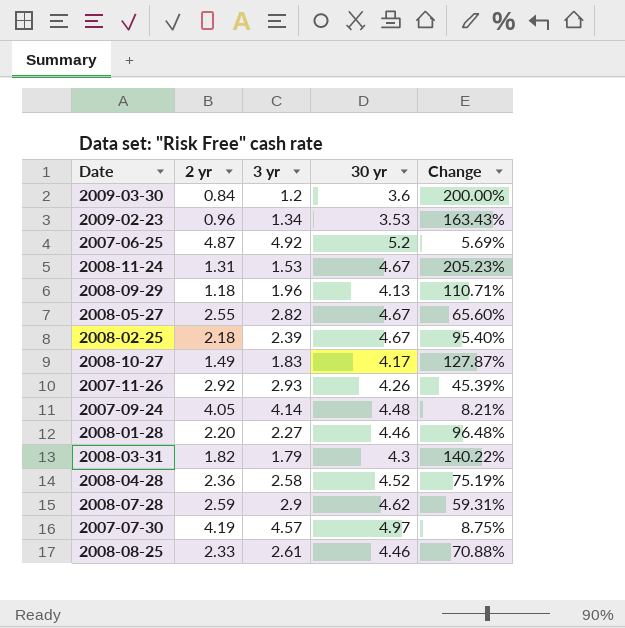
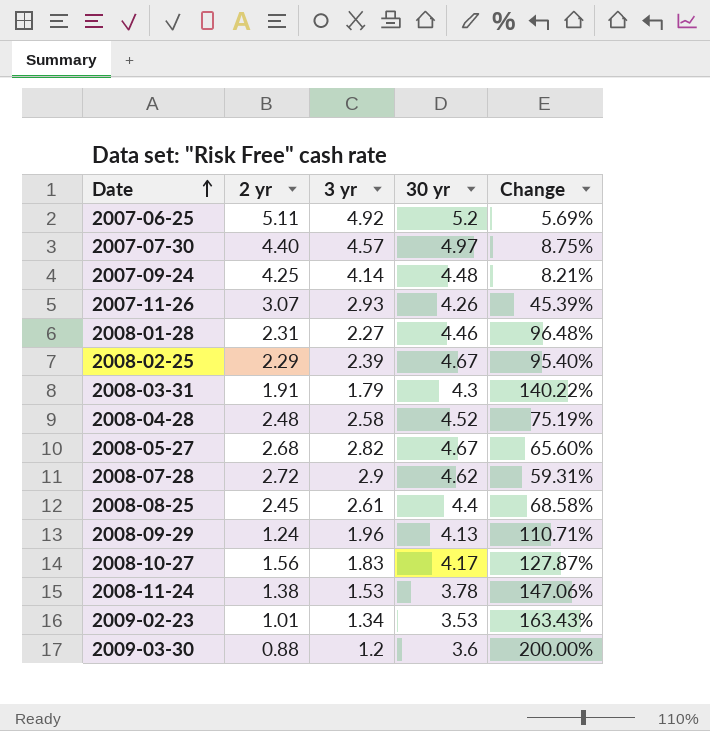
row order: none -> Date ascending
2007-06-25 | 2 yr: 4.87 -> 5.11
2007-07-30 | 2 yr: 4.19 -> 4.40
2007-09-24 | 2 yr: 4.05 -> 4.25
2007-11-26 | 2 yr: 2.92 -> 3.07
2008-01-28 | 2 yr: 2.20 -> 2.31
2008-02-25 | 2 yr: 2.18 -> 2.29
2008-03-31 | 2 yr: 1.82 -> 1.91
2008-04-28 | 2 yr: 2.36 -> 2.48
2008-05-27 | 2 yr: 2.55 -> 2.68
2008-07-28 | 2 yr: 2.59 -> 2.72
2008-08-25 | 2 yr: 2.33 -> 2.45
2008-08-25 | 30 yr: 4.46 -> 4.4
2008-08-25 | Change: 70.88% -> 68.58%
2008-09-29 | 2 yr: 1.18 -> 1.24
2008-10-27 | 2 yr: 1.49 -> 1.56
2008-11-24 | 2 yr: 1.31 -> 1.38
2008-11-24 | 30 yr: 4.67 -> 3.78
2008-11-24 | Change: 205.23% -> 147.06%
2009-02-23 | 2 yr: 0.96 -> 1.01
2009-03-30 | 2 yr: 0.84 -> 0.88

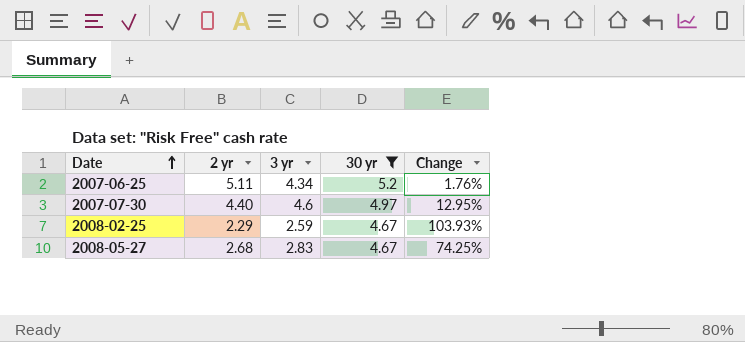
filter: none -> 30 yr >= 4.67
column Change | formula: ([30 yr] - [3 yr]) / [3 yr] -> ([30 yr] - [2 yr]) / [2 yr]
2007-06-25 | 3 yr: 4.92 -> 4.34
2007-07-30 | 3 yr: 4.57 -> 4.6
2008-02-25 | 3 yr: 2.39 -> 2.59
2008-05-27 | 3 yr: 2.82 -> 2.83

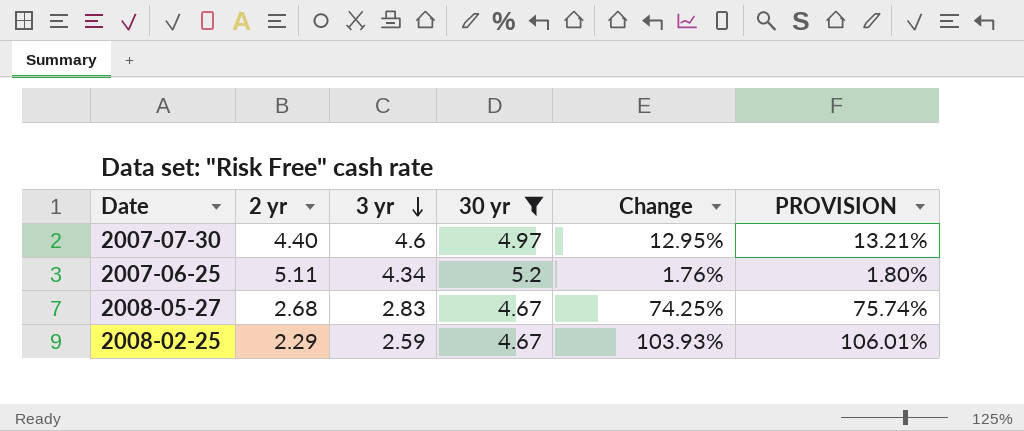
row order: Date ascending -> 3 yr descending
column PROVISION | formula: none -> [Change] * 1.02

